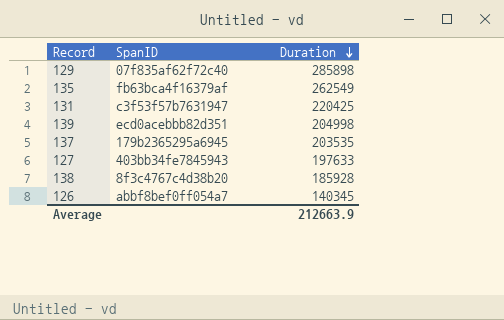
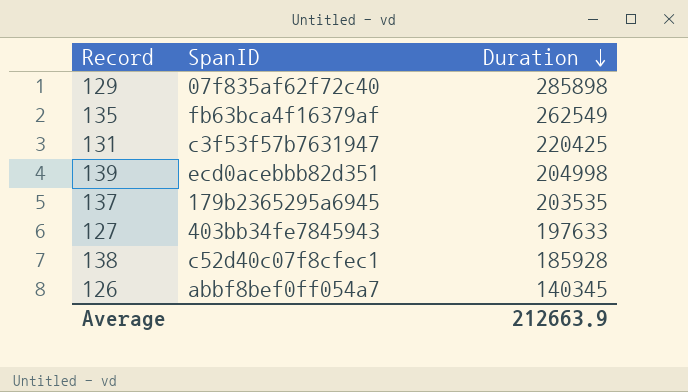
138 | SpanID: 8f3c4767c4d38b20 -> c52d40c07f8cfec1

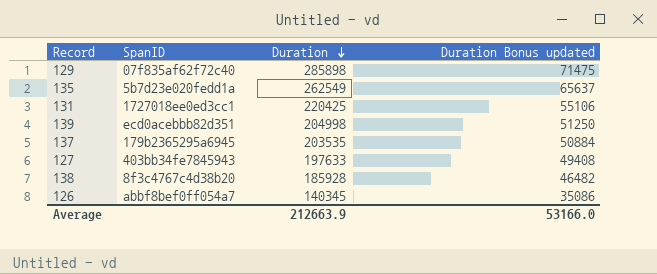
column Duration Bonus updated | formula: none -> [Duration] * 0.25
135 | SpanID: fb63bca4f16379af -> 5b7d23e020fedd1a
131 | SpanID: c3f53f57b7631947 -> 1727018ee0ed3cc1
138 | SpanID: c52d40c07f8cfec1 -> 8f3c4767c4d38b20

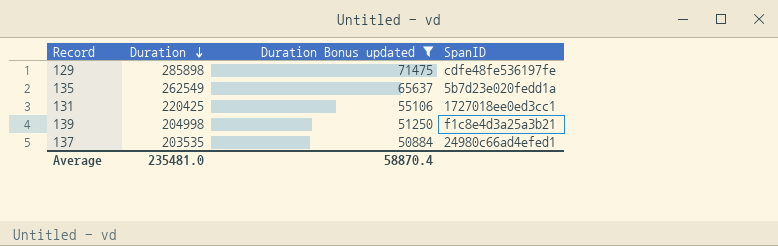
filter: none -> Duration Bonus updated >= 50884
column SpanID | position: 2 -> 4
129 | SpanID: 07f835af62f72c40 -> cdfe48fe536197fe
139 | SpanID: ecd0acebbb82d351 -> f1c8e4d3a25a3b21
137 | SpanID: 179b2365295a6945 -> 24980c66ad4efed1
Average | Duration: 212663.9 -> 235481.0
Average | Duration Bonus updated: 53166.0 -> 58870.4

